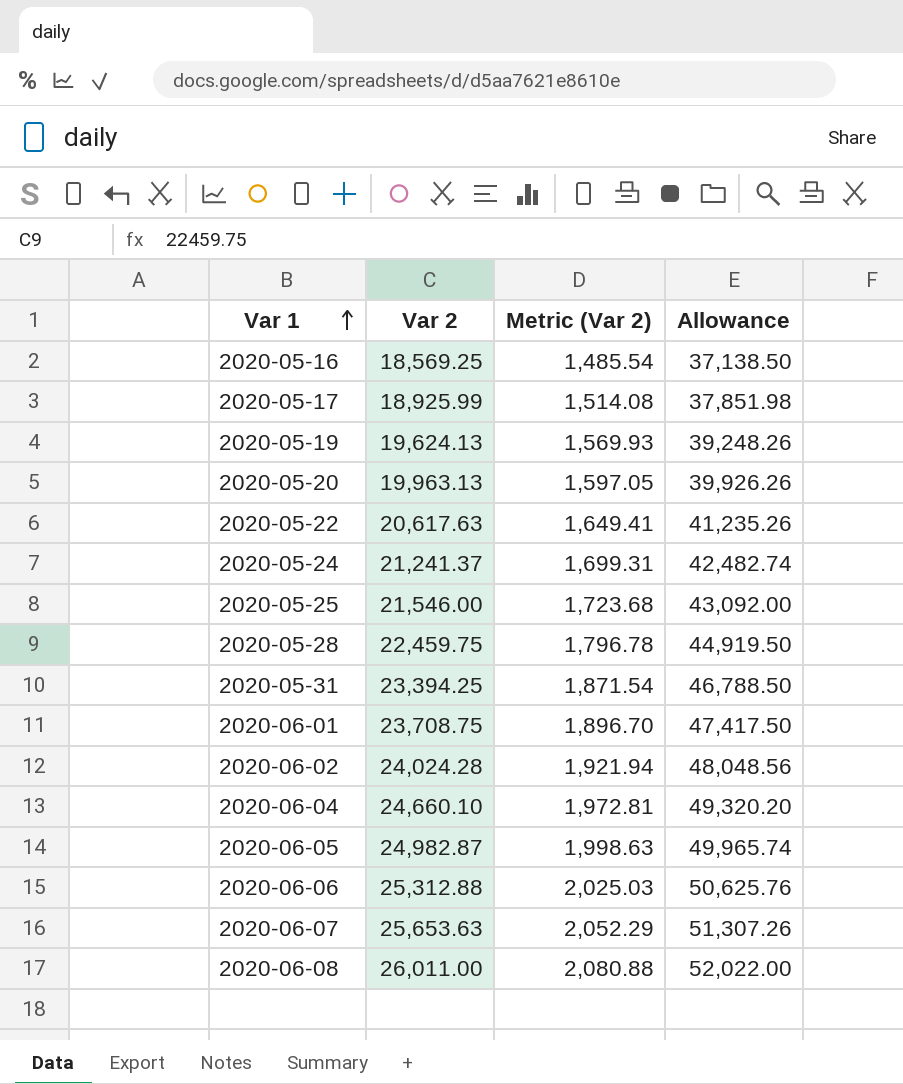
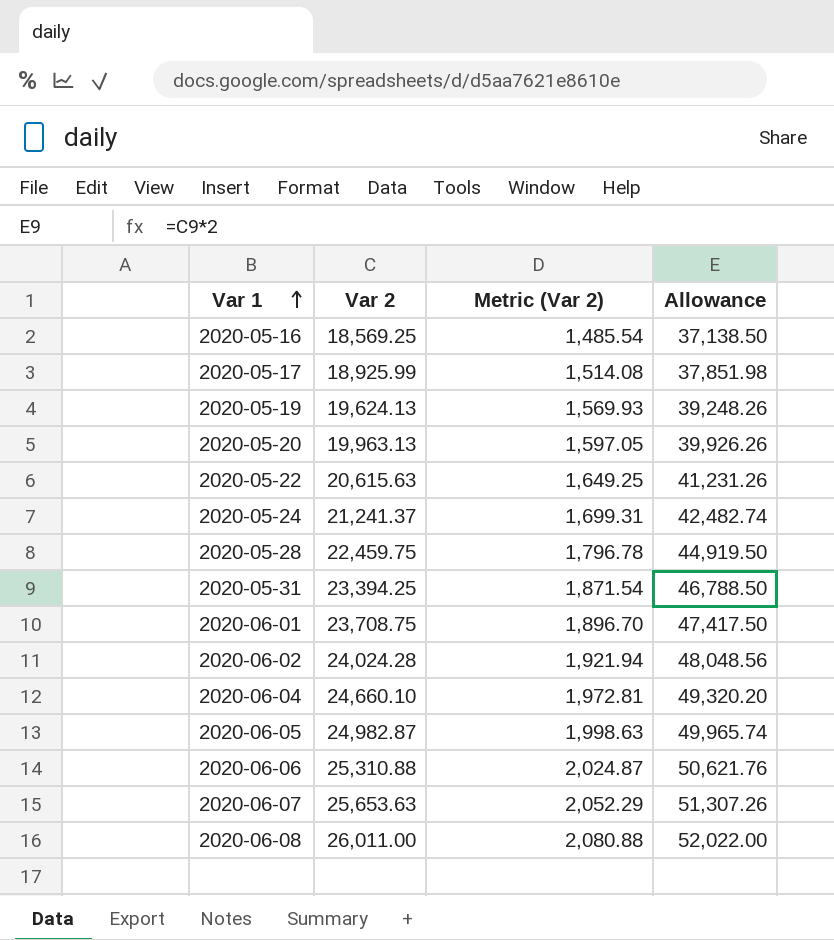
row 2020-05-25: 21,546.00 | 1,723.68 | 43,092.00 -> none
2020-05-22 | Var 2: 20,617.63 -> 20,615.63
2020-05-22 | Metric (Var 2): 1,649.41 -> 1,649.25
2020-05-22 | Allowance: 41,235.26 -> 41,231.26
2020-06-06 | Var 2: 25,312.88 -> 25,310.88
2020-06-06 | Metric (Var 2): 2,025.03 -> 2,024.87
2020-06-06 | Allowance: 50,625.76 -> 50,621.76

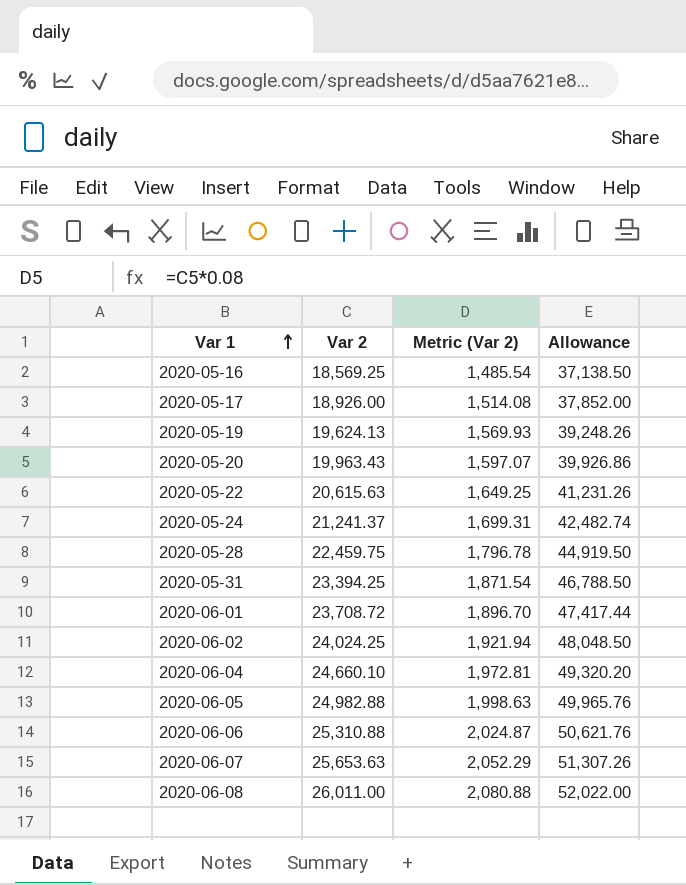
2020-05-17 | Var 2: 18,925.99 -> 18,926.00
2020-05-17 | Allowance: 37,851.98 -> 37,852.00
2020-05-20 | Var 2: 19,963.13 -> 19,963.43
2020-05-20 | Metric (Var 2): 1,597.05 -> 1,597.07
2020-05-20 | Allowance: 39,926.26 -> 39,926.86
2020-06-01 | Var 2: 23,708.75 -> 23,708.72
2020-06-01 | Allowance: 47,417.50 -> 47,417.44
2020-06-02 | Var 2: 24,024.28 -> 24,024.25
2020-06-02 | Allowance: 48,048.56 -> 48,048.50
2020-06-05 | Var 2: 24,982.87 -> 24,982.88
2020-06-05 | Allowance: 49,965.74 -> 49,965.76

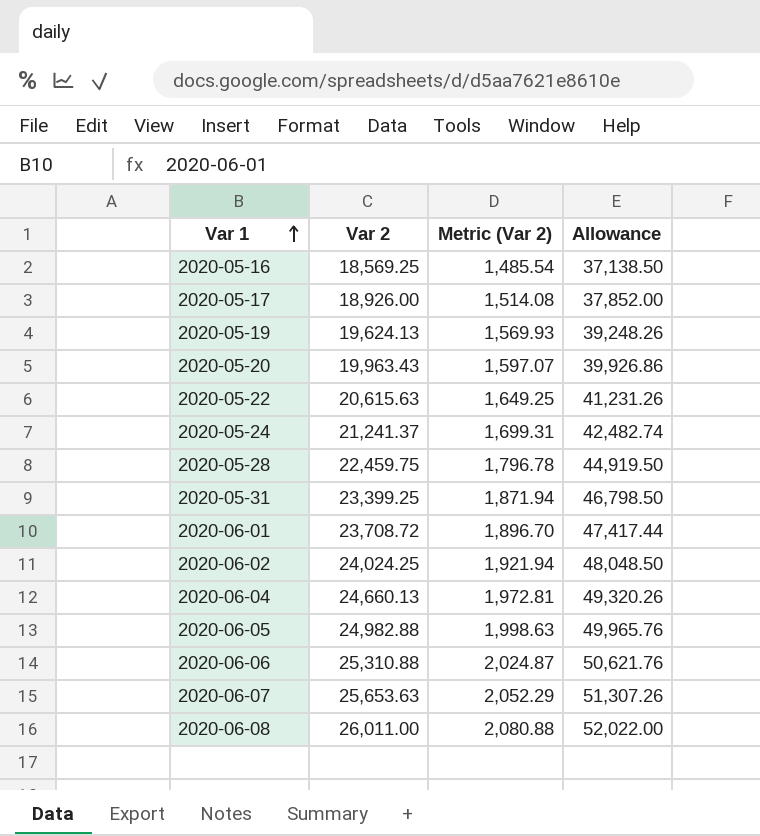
2020-05-31 | Var 2: 23,394.25 -> 23,399.25
2020-05-31 | Metric (Var 2): 1,871.54 -> 1,871.94
2020-05-31 | Allowance: 46,788.50 -> 46,798.50
2020-06-04 | Var 2: 24,660.10 -> 24,660.13
2020-06-04 | Allowance: 49,320.20 -> 49,320.26

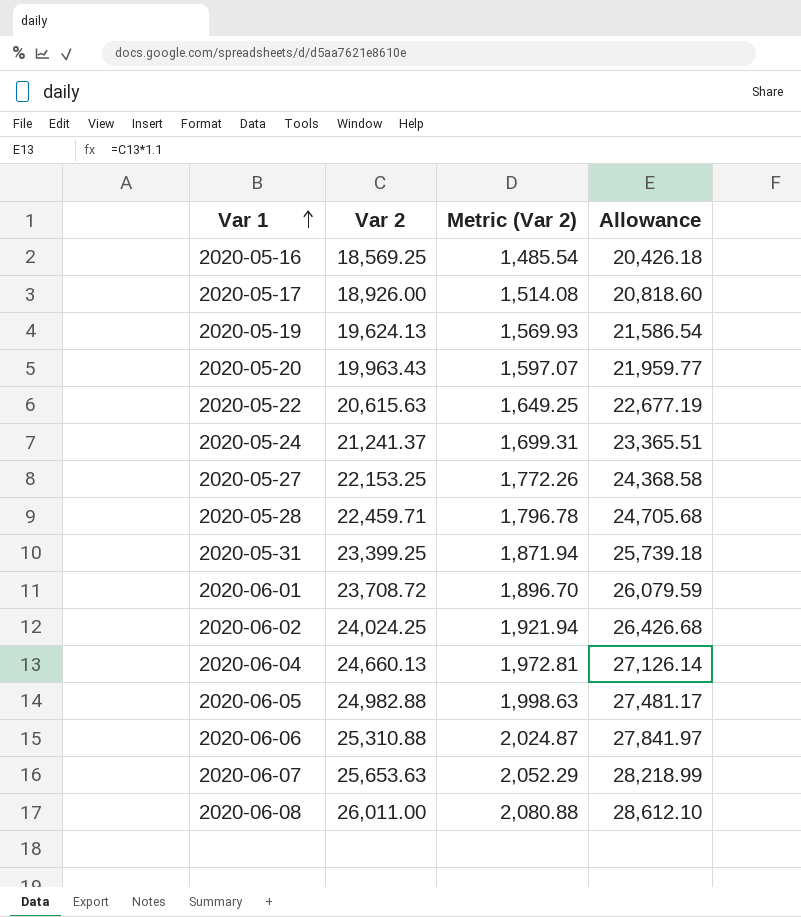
column Allowance | formula: [Var 2] * 2 -> [Var 2] * 1.1
row 2020-05-27: none -> 22,153.25 | 1,772.26 | 24,368.58
2020-05-28 | Var 2: 22,459.75 -> 22,459.71

